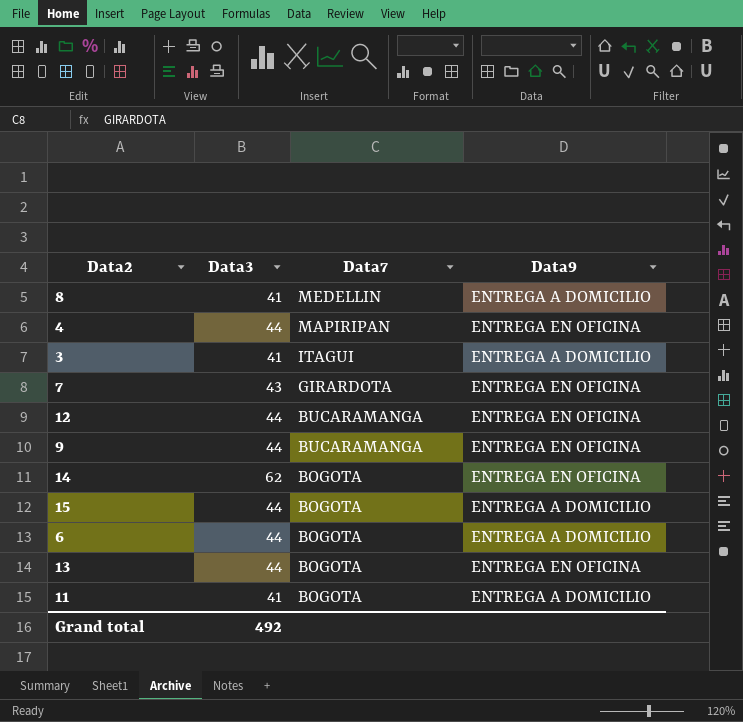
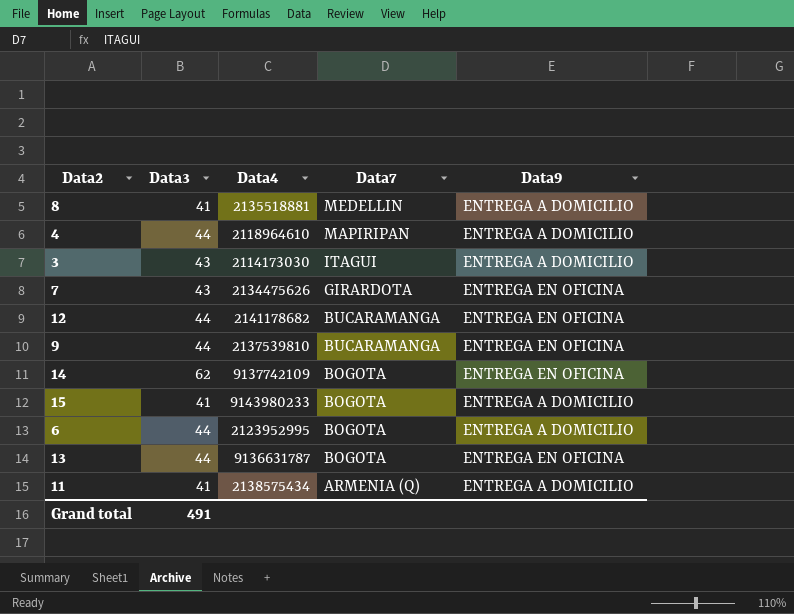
column Data4 | position: none -> 3
4 | Data9: ENTREGA EN OFICINA -> ENTREGA A DOMICILIO
3 | Data3: 41 -> 43
15 | Data3: 44 -> 41
11 | Data7: BOGOTA -> ARMENIA (Q)
Grand total | Data3: 492 -> 491

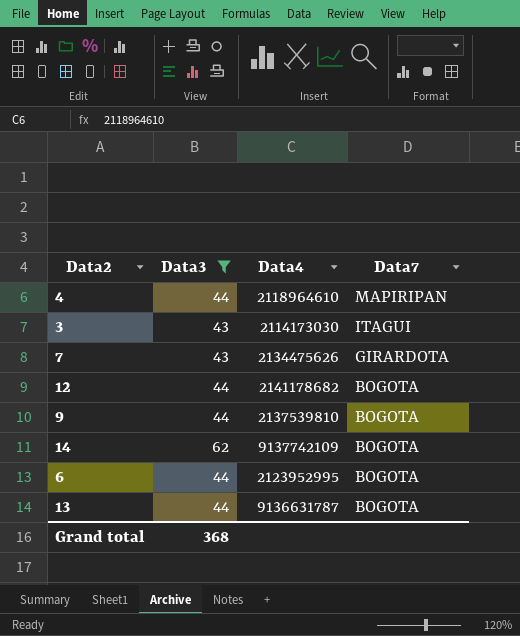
filter: none -> Data3 != 41
column Data9 | position: 5 -> none
12 | Data7: BUCARAMANGA -> BOGOTA
9 | Data7: BUCARAMANGA -> BOGOTA
Grand total | Data3: 491 -> 368

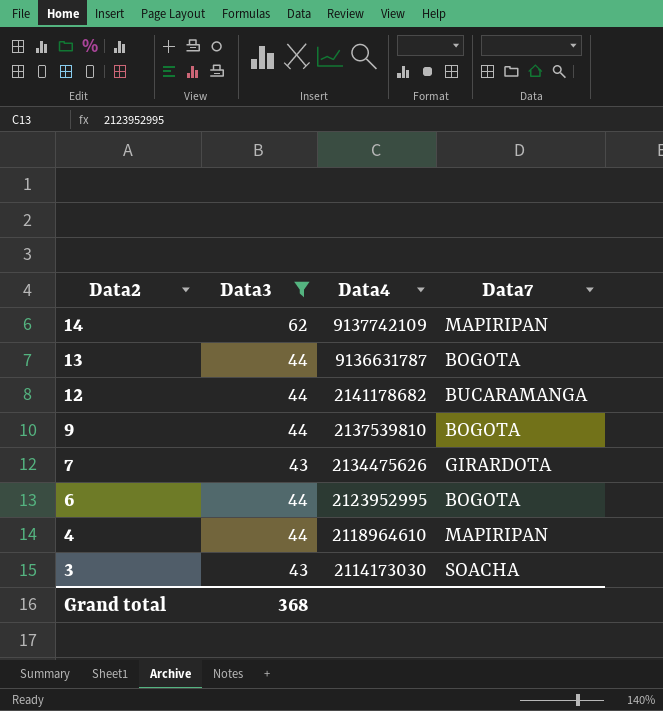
row order: Data7 descending -> Data2 descending
14 | Data7: BOGOTA -> MAPIRIPAN
12 | Data7: BOGOTA -> BUCARAMANGA
3 | Data7: ITAGUI -> SOACHA

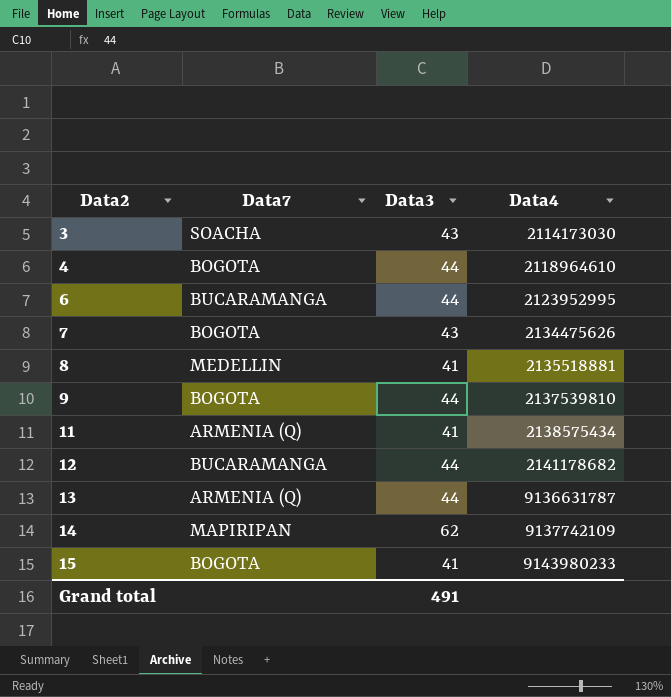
filter: Data3 != 41 -> none
row order: Data2 descending -> Data2 ascending
column Data7 | position: 4 -> 2
4 | Data7: MAPIRIPAN -> BOGOTA
6 | Data7: BOGOTA -> BUCARAMANGA
7 | Data7: GIRARDOTA -> BOGOTA
13 | Data7: BOGOTA -> ARMENIA (Q)
Grand total | Data3: 368 -> 491

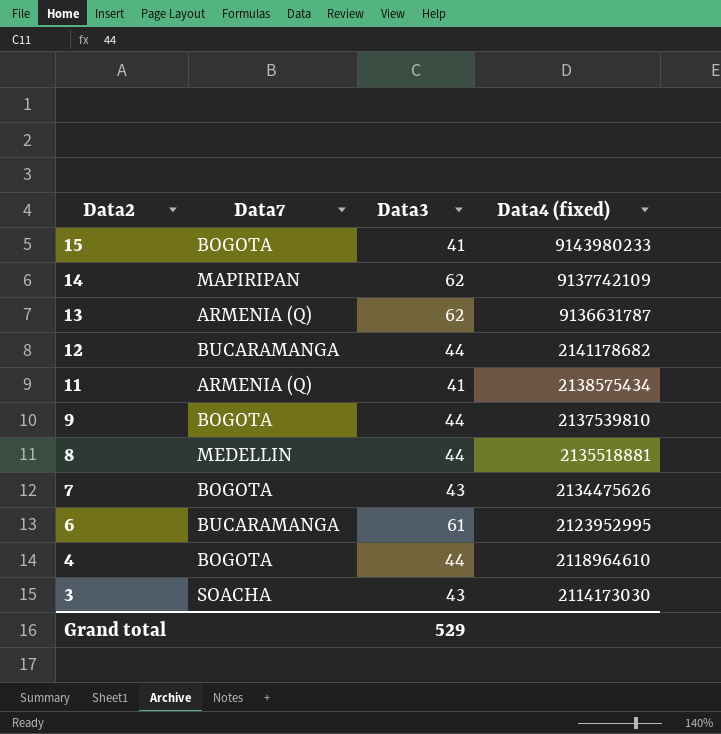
row order: Data2 ascending -> Data2 descending
column name: Data4 -> Data4 (fixed)
13 | Data3: 44 -> 62
8 | Data3: 41 -> 44
6 | Data3: 44 -> 61
Grand total | Data3: 491 -> 529

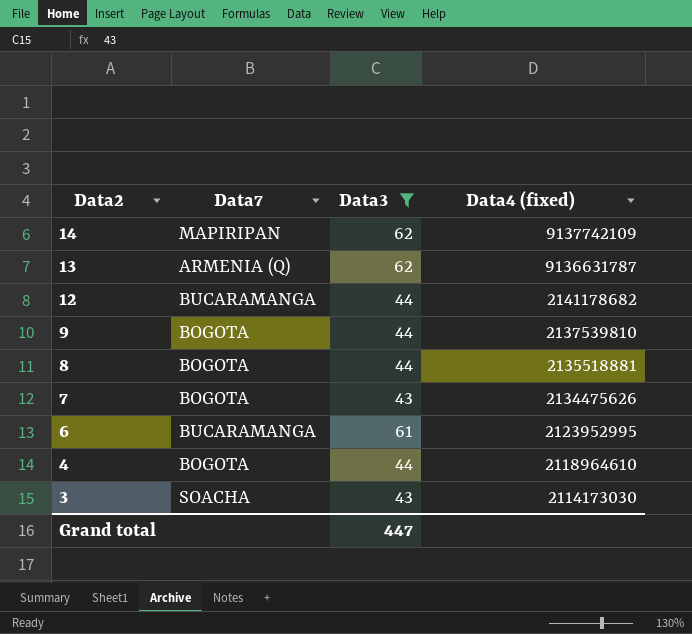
filter: none -> Data3 != 41
8 | Data7: MEDELLIN -> BOGOTA
Grand total | Data3: 529 -> 447

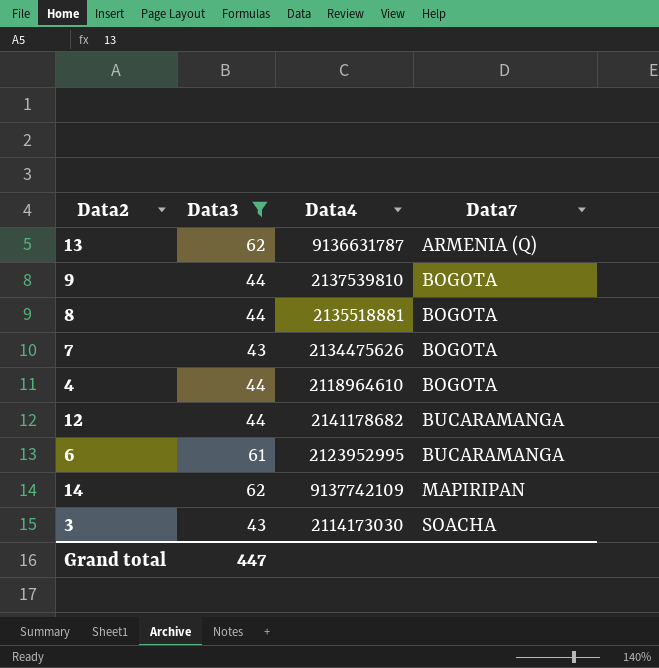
row order: Data2 descending -> Data7 ascending
column name: Data4 (fixed) -> Data4
column Data7 | position: 2 -> 4

